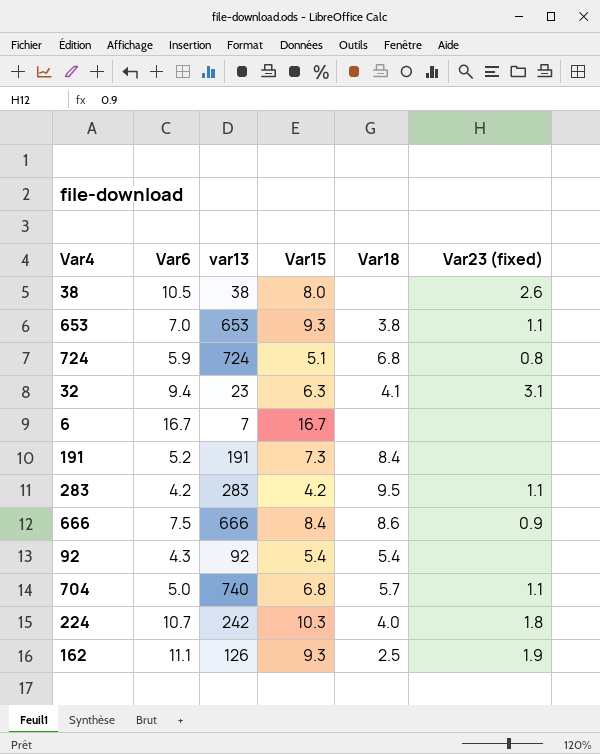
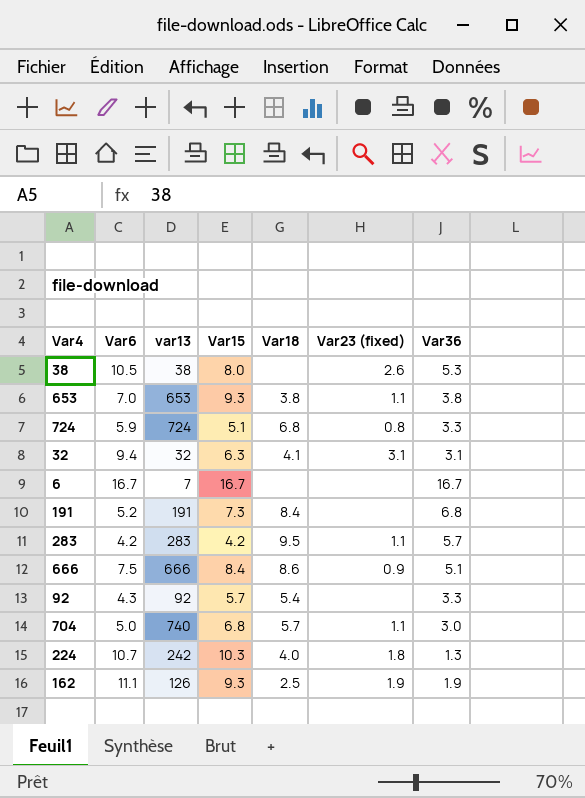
column Var36 | position: none -> 7
32 | var13: 23 -> 32
92 | Var15: 5.4 -> 5.7

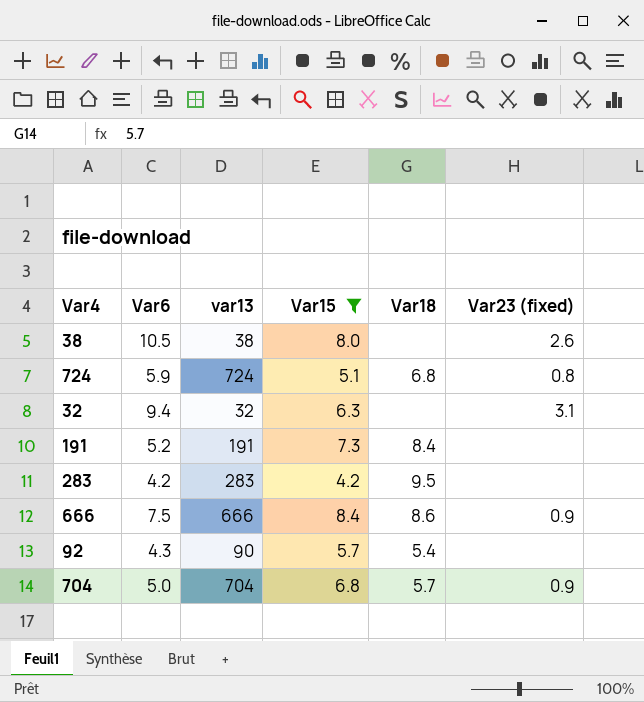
filter: none -> Var15 <= 8.4
column Var36 | position: 7 -> none
32 | Var18: 4.1 -> none
283 | Var23 (fixed): 1.1 -> none
92 | var13: 92 -> 90
704 | var13: 740 -> 704
704 | Var23 (fixed): 1.1 -> 0.9

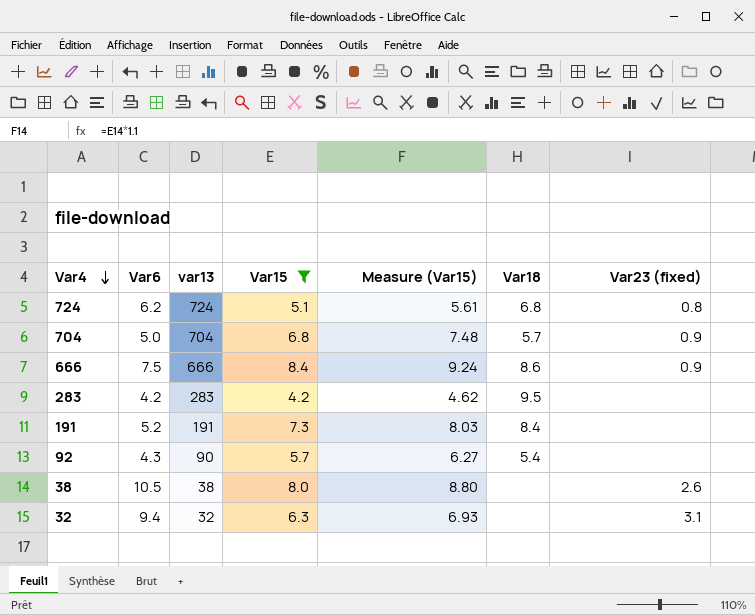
row order: none -> Var4 descending
column Measure (Var15) | formula: none -> [Var15] * 1.1
724 | Var6: 5.9 -> 6.2

